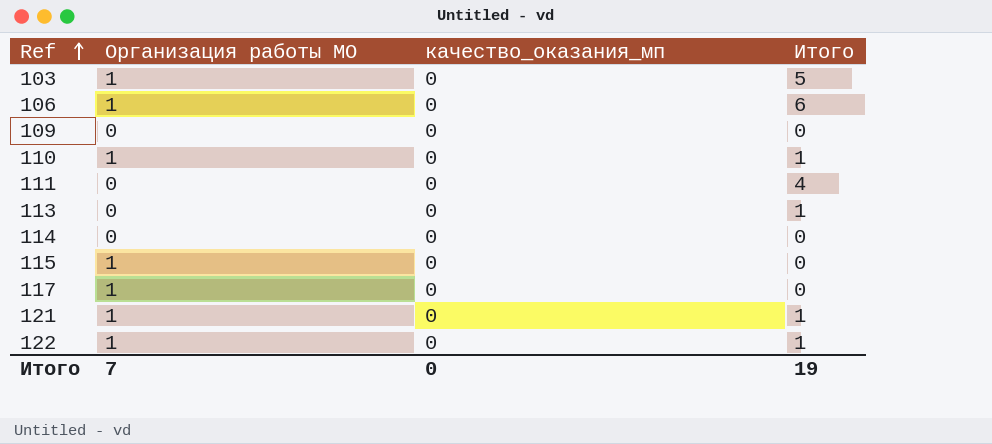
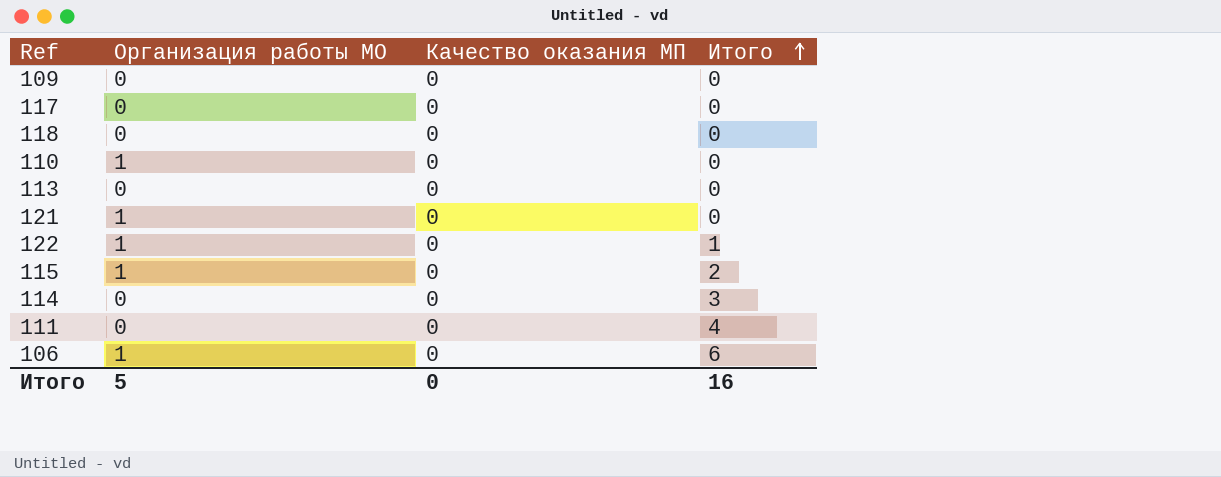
row order: Ref ascending -> Итого ascending
column name: качество_оказания_мп -> Качество оказания МП
row 103: 1 | 0 | 5 -> none
117 | Организация работы МО: 1 -> 0
row 118: none -> 0 | 0 | 0
110 | Итого: 1 -> 0
113 | Итого: 1 -> 0
121 | Итого: 1 -> 0
115 | Итого: 0 -> 2
114 | Итого: 0 -> 3
Итого | Организация работы МО: 7 -> 5
Итого | Итого: 19 -> 16

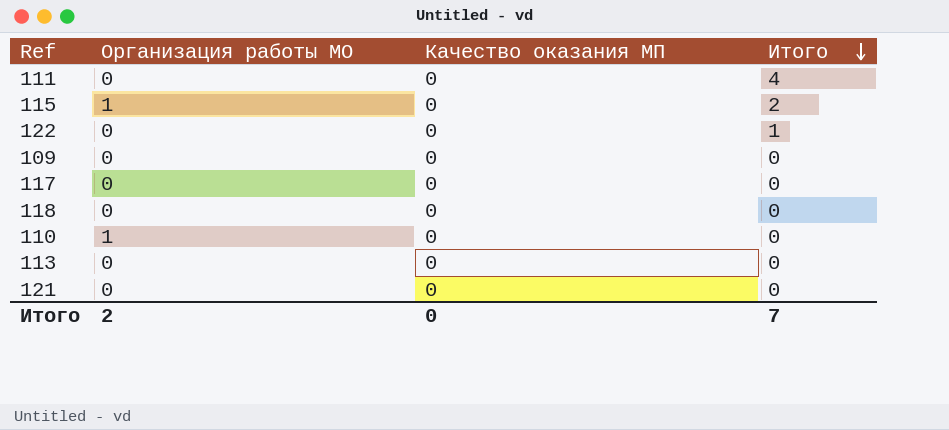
row order: Итого ascending -> Итого descending
row 114: 0 | 0 | 3 -> none
row 106: 1 | 0 | 6 -> none
122 | Организация работы МО: 1 -> 0
121 | Организация работы МО: 1 -> 0
Итого | Организация работы МО: 5 -> 2
Итого | Итого: 16 -> 7

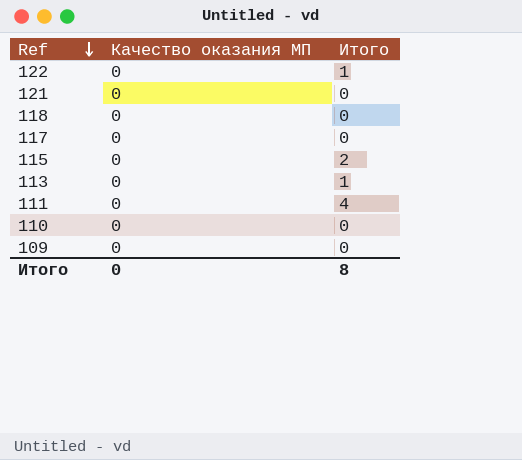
row order: Итого descending -> Ref descending
column Организация работы МО | position: 2 -> none
113 | Итого: 0 -> 1
Итого | Итого: 7 -> 8

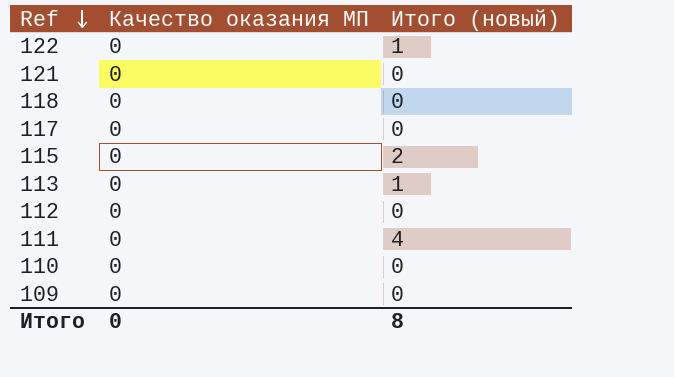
column name: Итого -> Итого (новый)
row 112: none -> 0 | 0

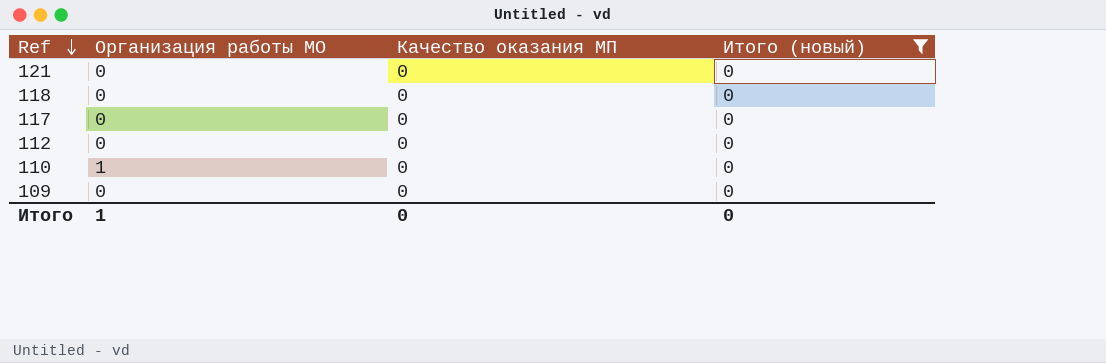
filter: none -> Итого (новый) = 0
column Организация работы МО | position: none -> 2
Итого | Итого (новый): 8 -> 0

